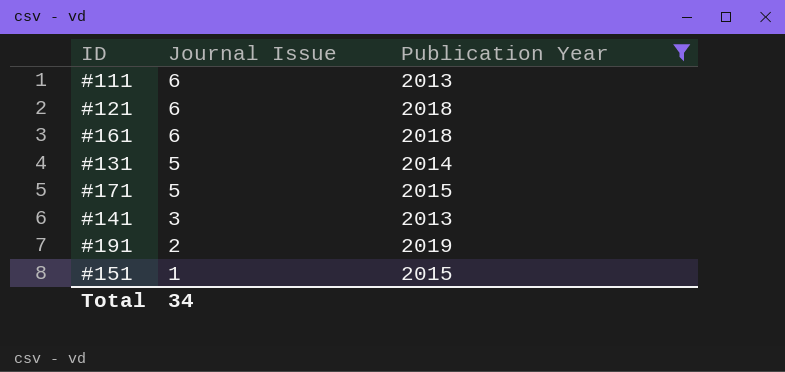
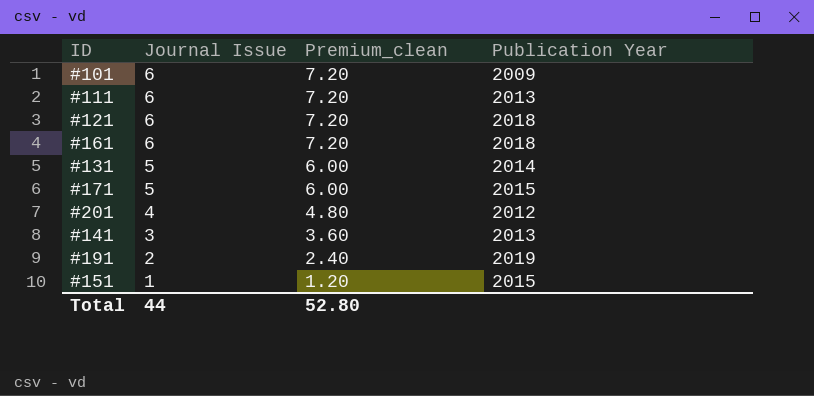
filter: Publication Year >= 2013 -> none
column Premium_clean | formula: none -> [Journal Issue] * 1.2
Total | Journal Issue: 34 -> 44

